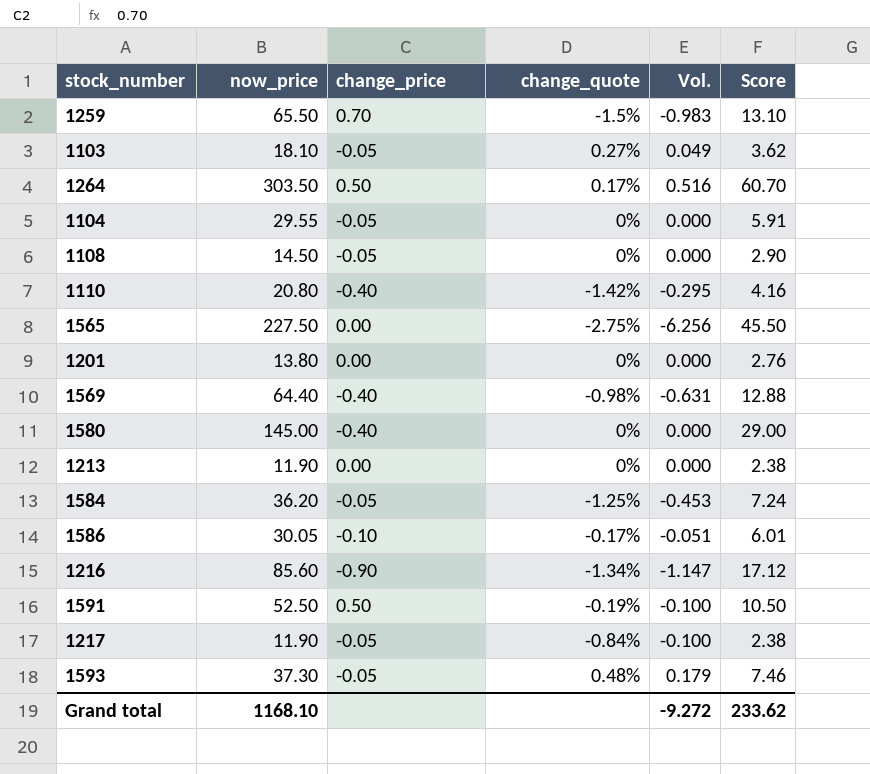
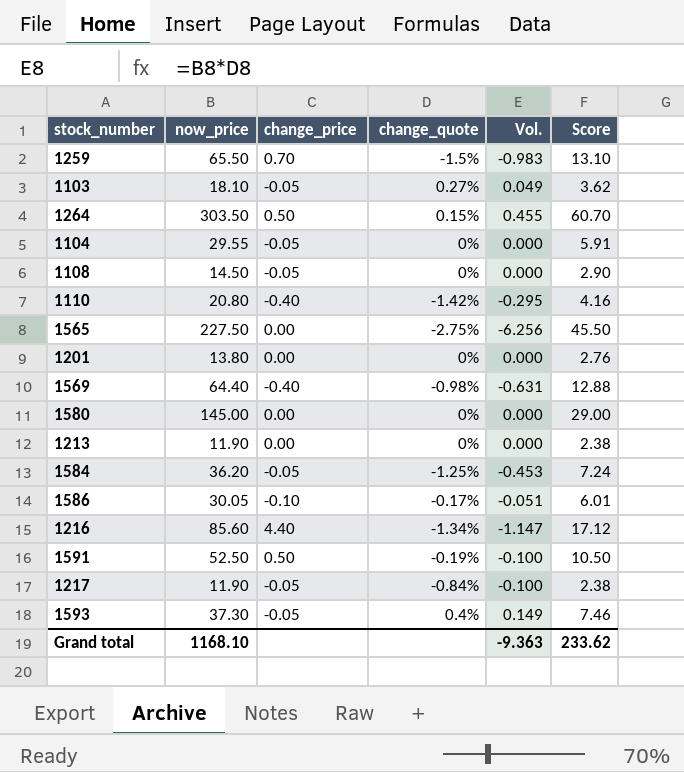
1264 | change_quote: 0.17% -> 0.15%
1264 | Vol.: 0.516 -> 0.455
1580 | change_price: -0.40 -> 0.00
1216 | change_price: -0.90 -> 4.40
1593 | change_quote: 0.48% -> 0.4%
1593 | Vol.: 0.179 -> 0.149
Grand total | Vol.: -9.272 -> -9.363

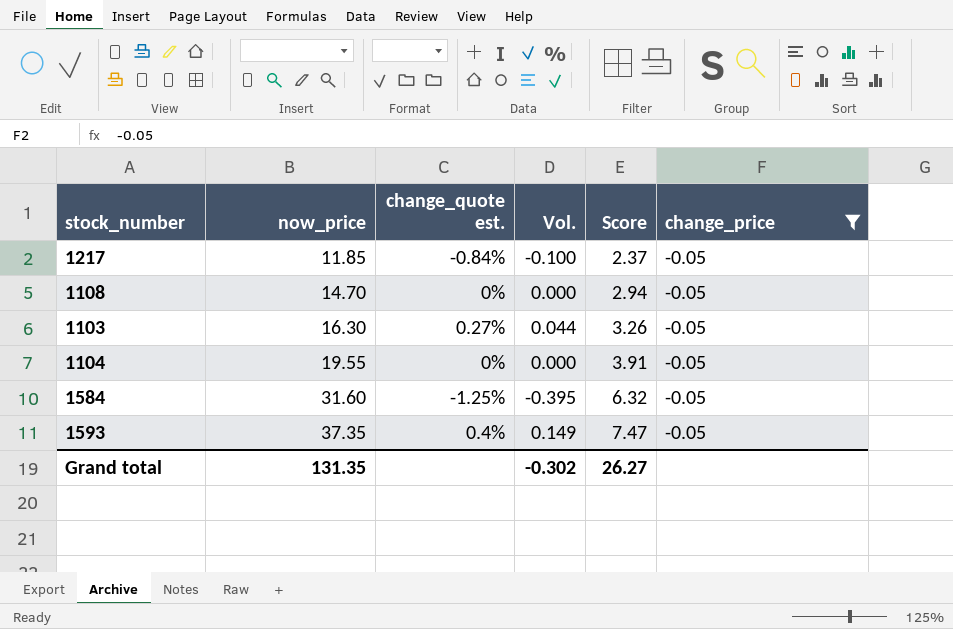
filter: none -> change_price = -0.05
row order: none -> now_price ascending
column name: change_quote -> change_quote est.
column change_price | position: 3 -> 6
1217 | now_price: 11.90 -> 11.85
1217 | Score: 2.38 -> 2.37
1108 | now_price: 14.50 -> 14.70
1108 | Score: 2.90 -> 2.94
1103 | now_price: 18.10 -> 16.30
1103 | Vol.: 0.049 -> 0.044
1103 | Score: 3.62 -> 3.26
1104 | now_price: 29.55 -> 19.55
1104 | Score: 5.91 -> 3.91
1584 | now_price: 36.20 -> 31.60
1584 | Vol.: -0.453 -> -0.395
1584 | Score: 7.24 -> 6.32
1593 | now_price: 37.30 -> 37.35
1593 | Score: 7.46 -> 7.47
Grand total | now_price: 1168.10 -> 131.35
Grand total | Vol.: -9.363 -> -0.302
Grand total | Score: 233.62 -> 26.27

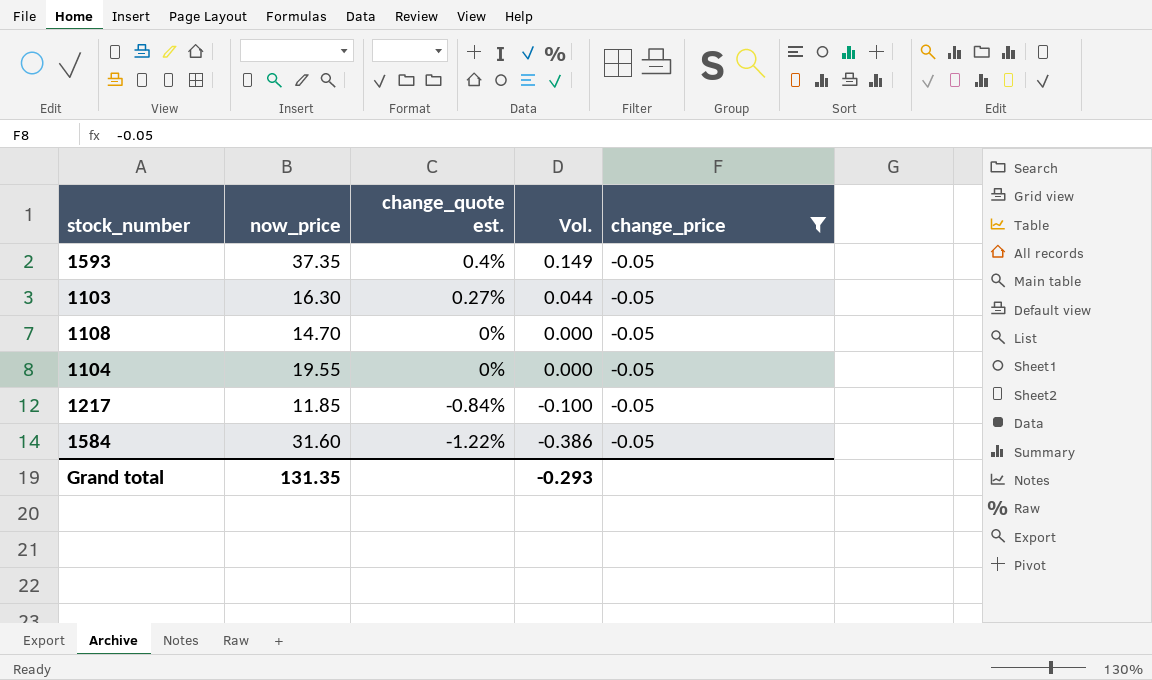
row order: now_price ascending -> change_quote est. descending
column Score | formula: [now_price] * 0.2 -> none
1584 | change_quote est.: -1.25% -> -1.22%
1584 | Vol.: -0.395 -> -0.386
Grand total | Vol.: -0.302 -> -0.293

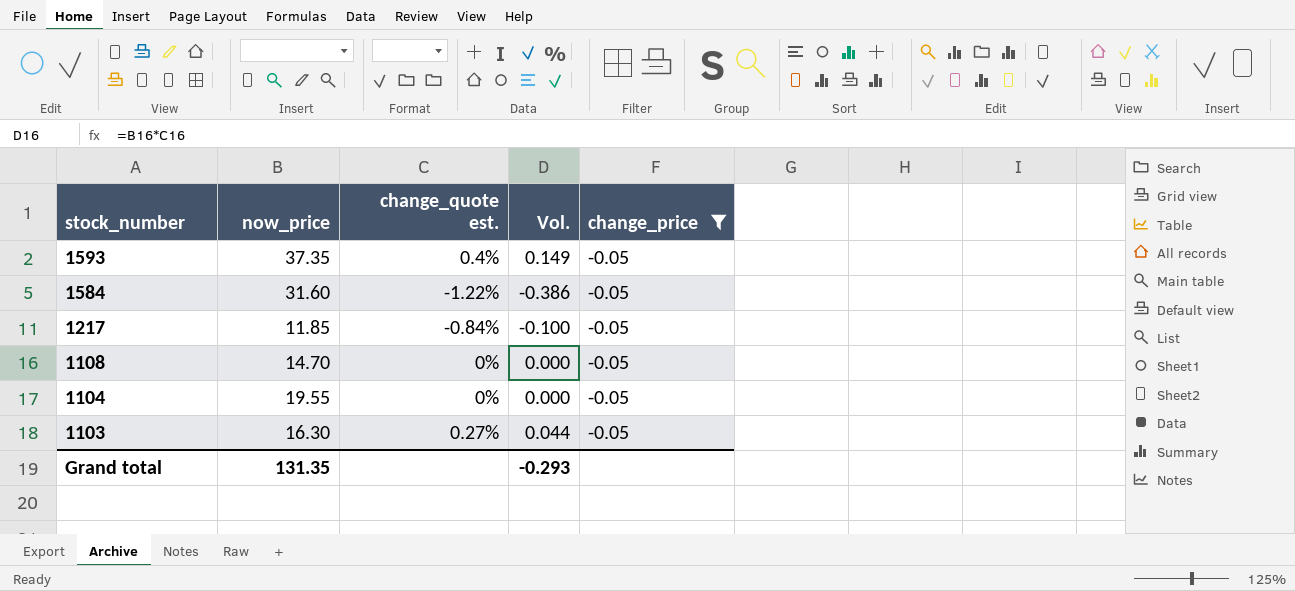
row order: change_quote est. descending -> stock_number descending

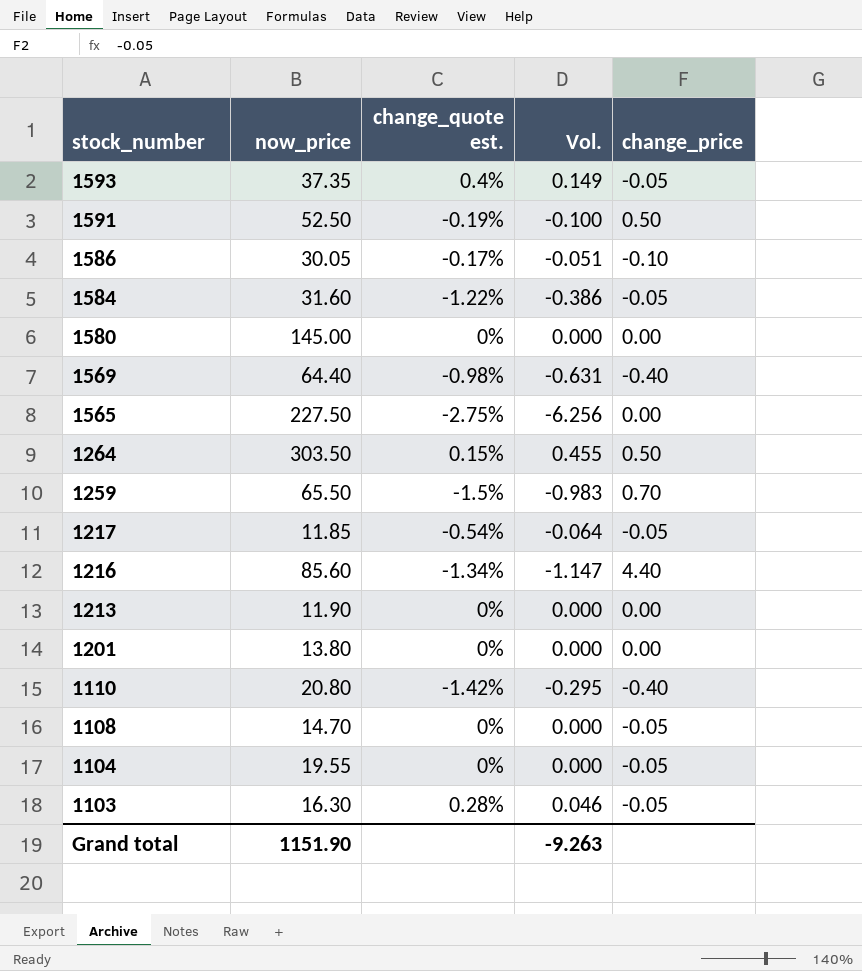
filter: change_price = -0.05 -> none
1217 | change_quote est.: -0.84% -> -0.54%
1217 | Vol.: -0.100 -> -0.064
1103 | change_quote est.: 0.27% -> 0.28%
1103 | Vol.: 0.044 -> 0.046
Grand total | now_price: 131.35 -> 1151.90
Grand total | Vol.: -0.293 -> -9.263

